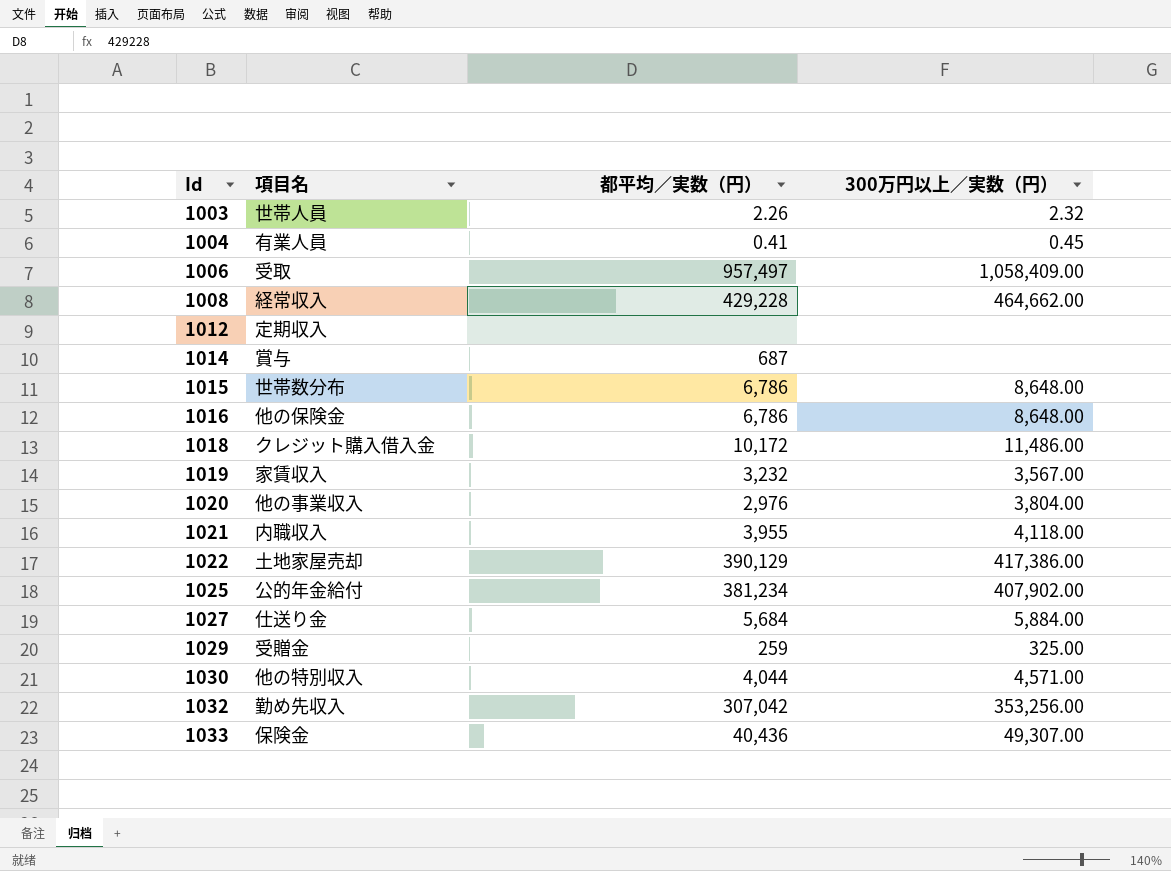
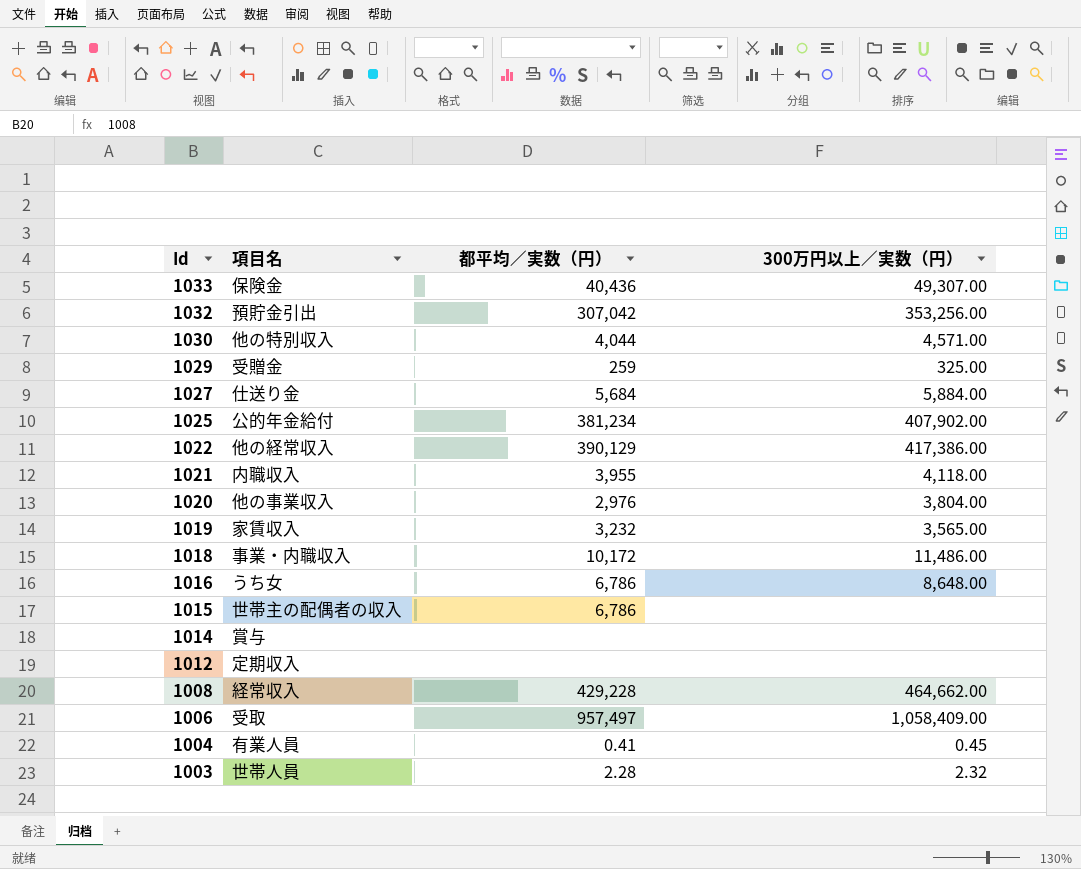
row order: Id ascending -> Id descending
1032 | 項目名: 勤め先収入 -> 預貯金引出
1022 | 項目名: 土地家屋売却 -> 他の経常収入
1019 | 300万円以上／実数（円）: 3,567.00 -> 3,565.00
1018 | 項目名: クレジット購入借入金 -> 事業・内職収入
1016 | 項目名: 他の保険金 -> うち女
1015 | 項目名: 世帯数分布 -> 世帯主の配偶者の収入
1015 | 300万円以上／実数（円）: 8,648.00 -> none
1014 | 都平均／実数（円）: 687 -> none
1003 | 都平均／実数（円）: 2.26 -> 2.28

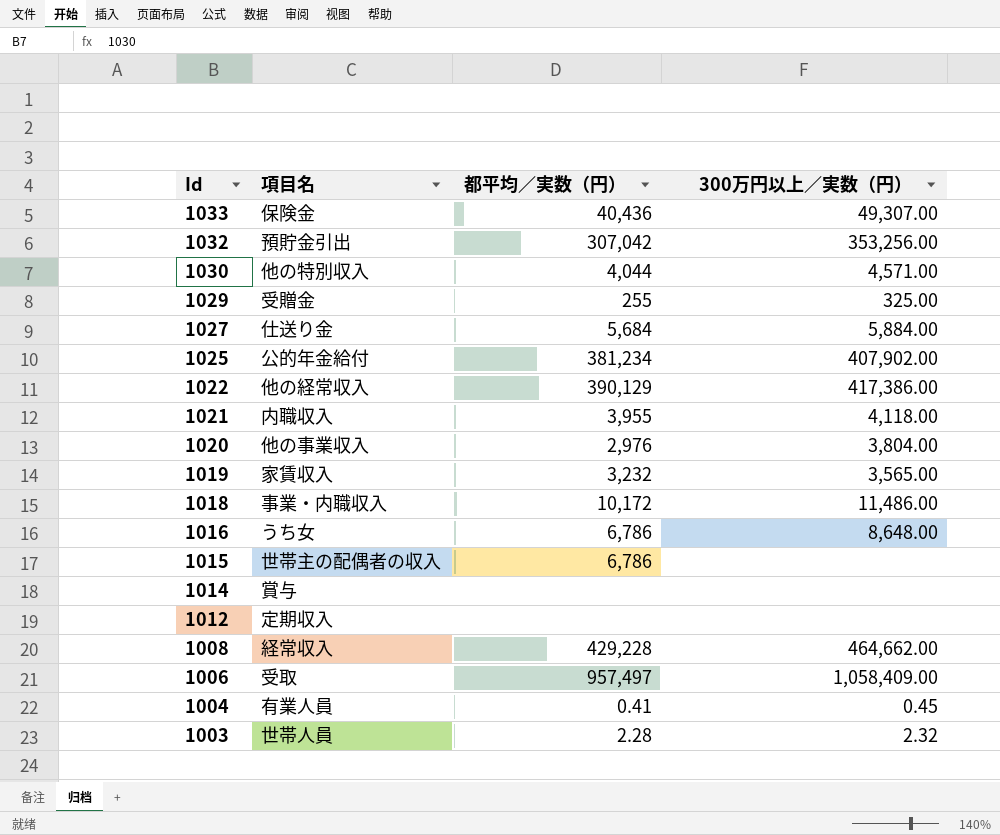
1029 | 都平均／実数（円）: 259 -> 255

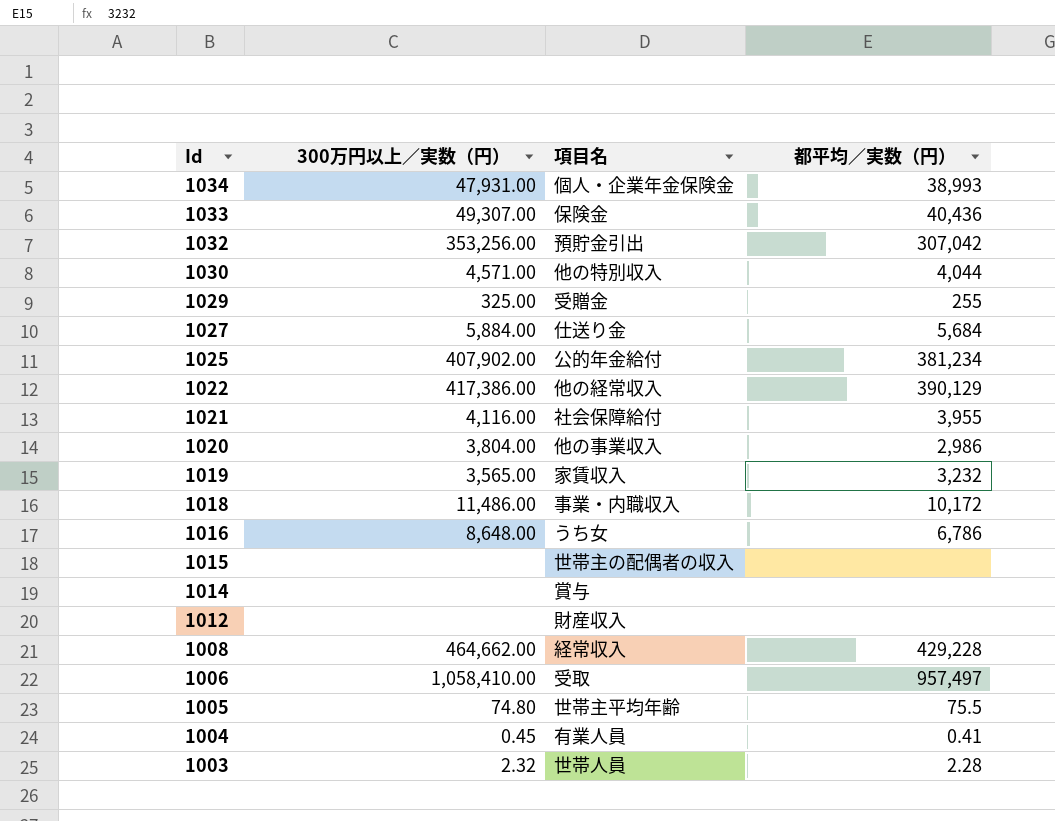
column 300万円以上／実数（円） | position: 4 -> 2
row 1034: none -> 47,931.00 | 個人・企業年金保険金 | 38,993
1021 | 300万円以上／実数（円）: 4,118.00 -> 4,116.00
1021 | 項目名: 内職収入 -> 社会保障給付
1020 | 都平均／実数（円）: 2,976 -> 2,986
1015 | 都平均／実数（円）: 6,786 -> none
1012 | 項目名: 定期収入 -> 財産収入
1006 | 300万円以上／実数（円）: 1,058,409.00 -> 1,058,410.00
row 1005: none -> 74.80 | 世帯主平均年齢 | 75.5

